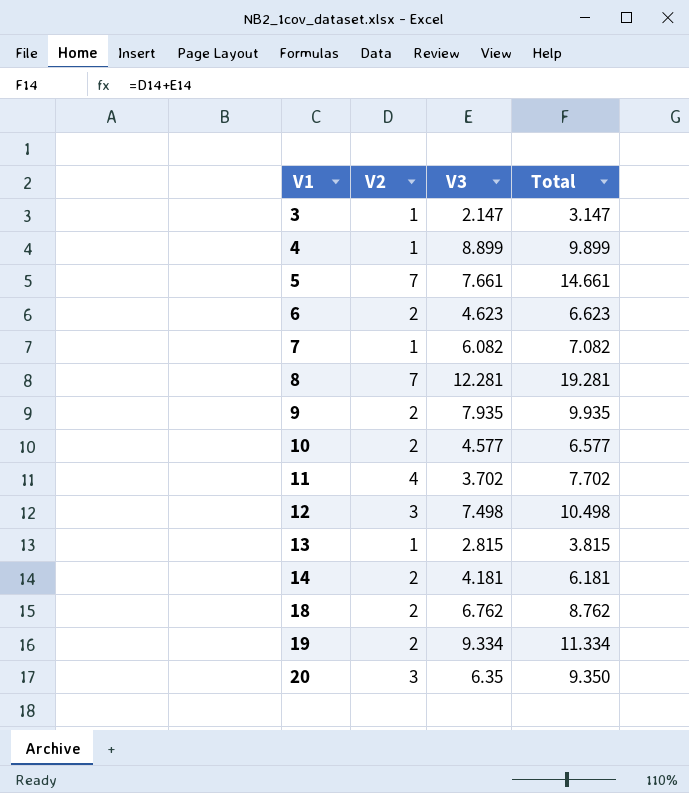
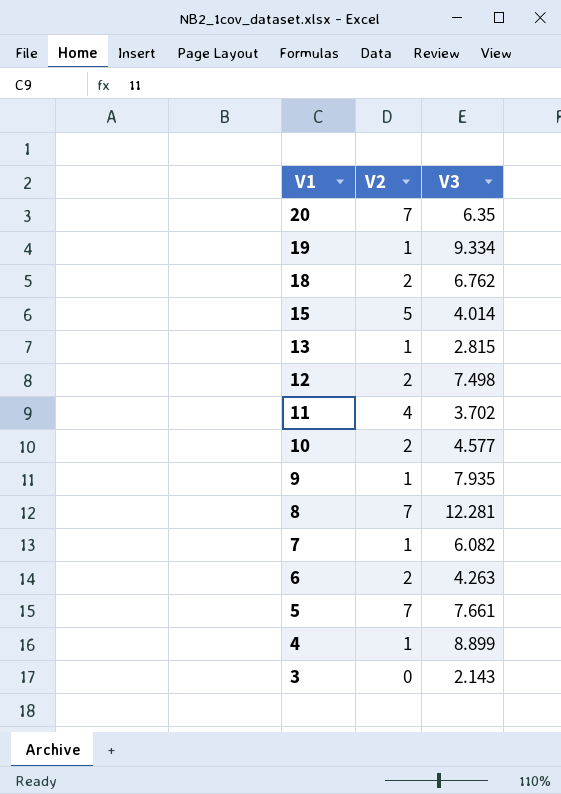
row order: V1 ascending -> V1 descending
column Total | formula: [V2] + [V3] -> none
row 14: 2 | 4.181 | 6.181 -> none
20 | V2: 3 -> 7
19 | V2: 2 -> 1
row 15: none -> 5 | 4.014
12 | V2: 3 -> 2
9 | V2: 2 -> 1
6 | V3: 4.623 -> 4.263
3 | V2: 1 -> 0
3 | V3: 2.147 -> 2.143

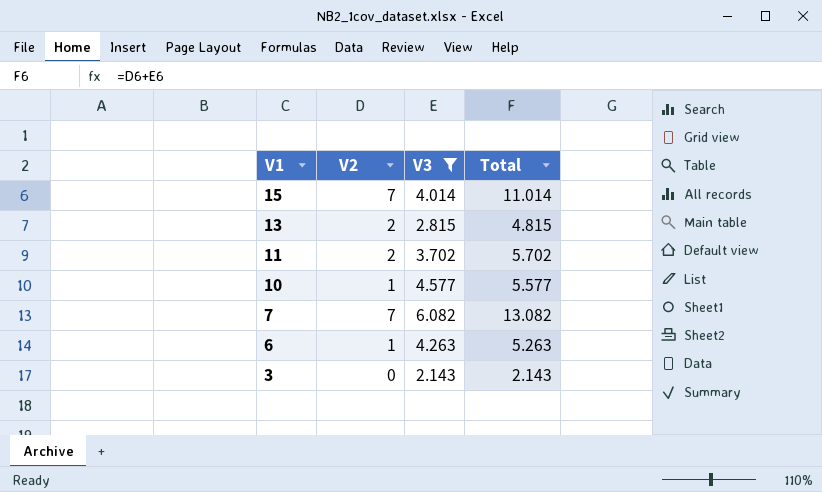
filter: none -> V3 <= 6.082
column Total | formula: none -> [V2] + [V3]
15 | V2: 5 -> 7
13 | V2: 1 -> 2
11 | V2: 4 -> 2
10 | V2: 2 -> 1
7 | V2: 1 -> 7
6 | V2: 2 -> 1

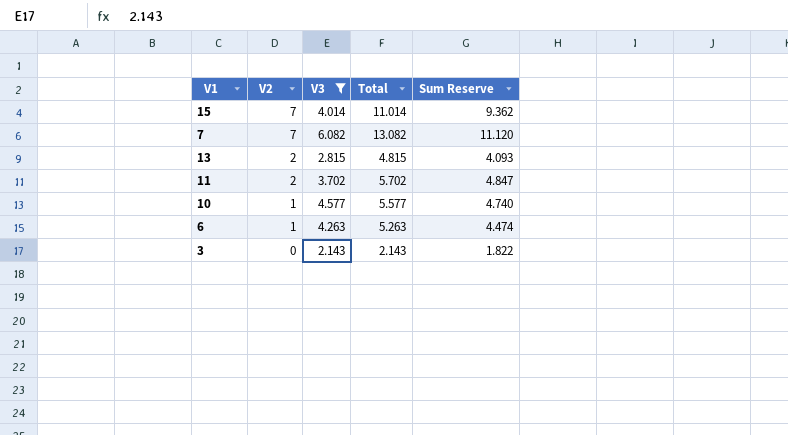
row order: V1 descending -> V2 descending
column Sum Reserve | formula: none -> [Total] * 0.85

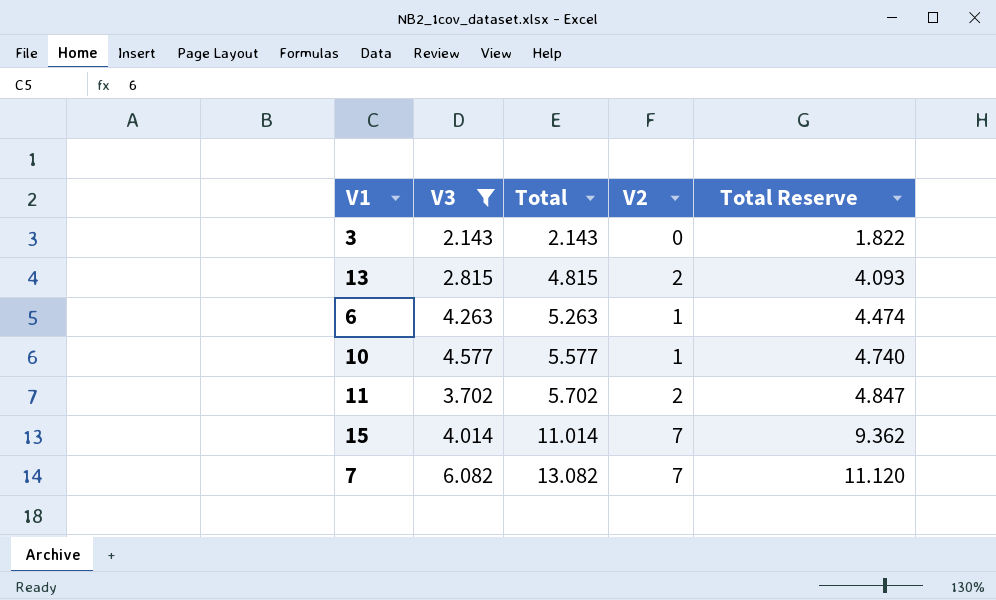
row order: V2 descending -> Total ascending
column V2 | position: 2 -> 4
column name: Sum Reserve -> Total Reserve

